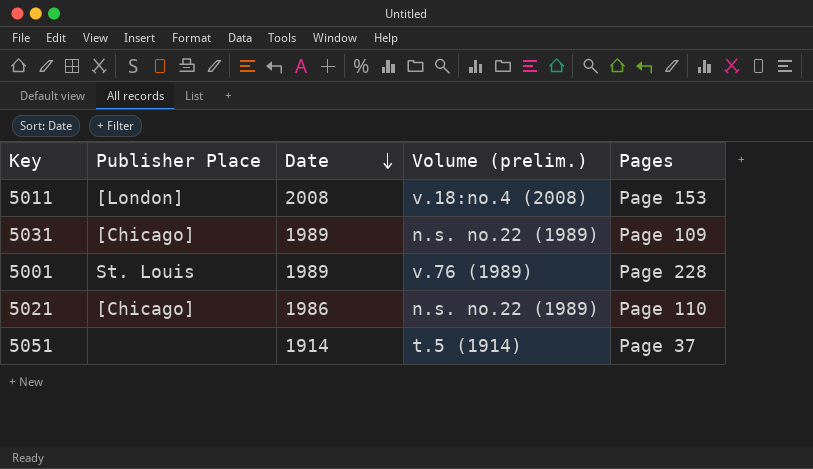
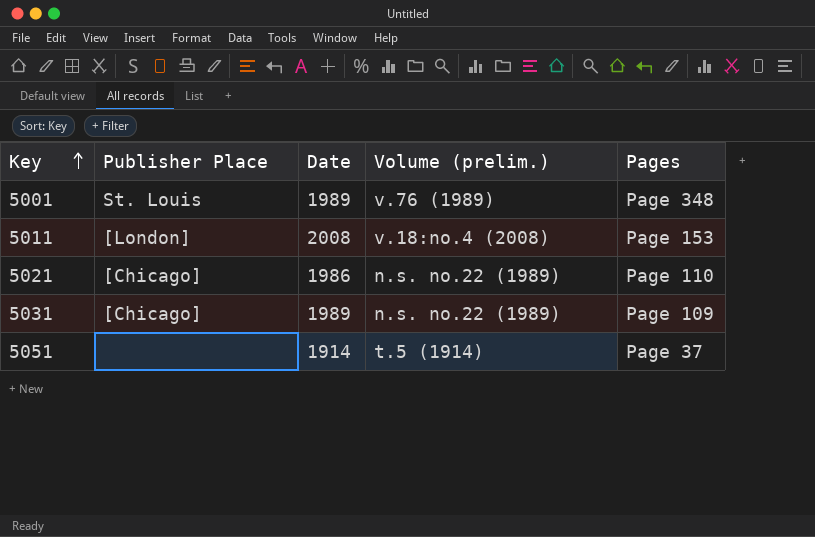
row order: Date descending -> Key ascending
5001 | Pages: Page 228 -> Page 348

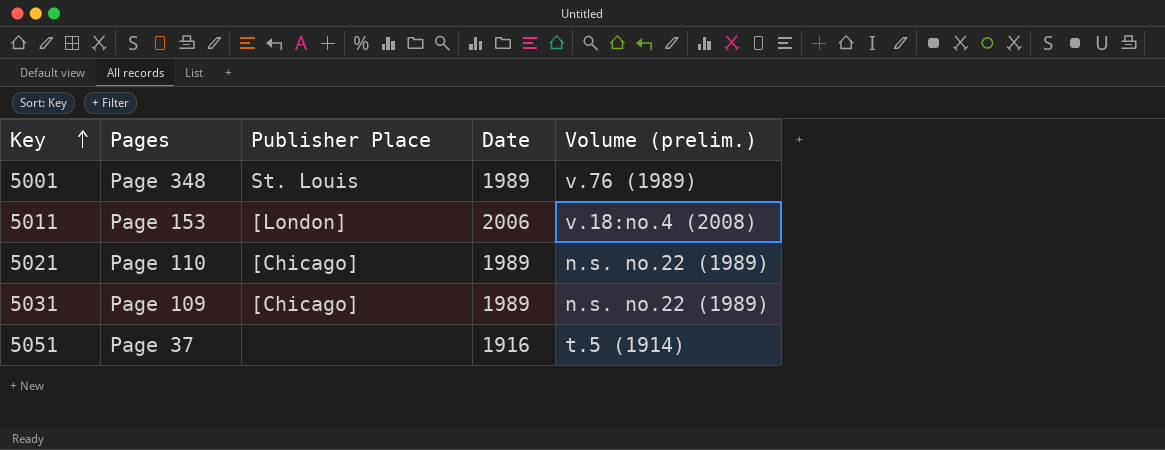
column Pages | position: 5 -> 2
5011 | Date: 2008 -> 2006
5021 | Date: 1986 -> 1989
5051 | Date: 1914 -> 1916

